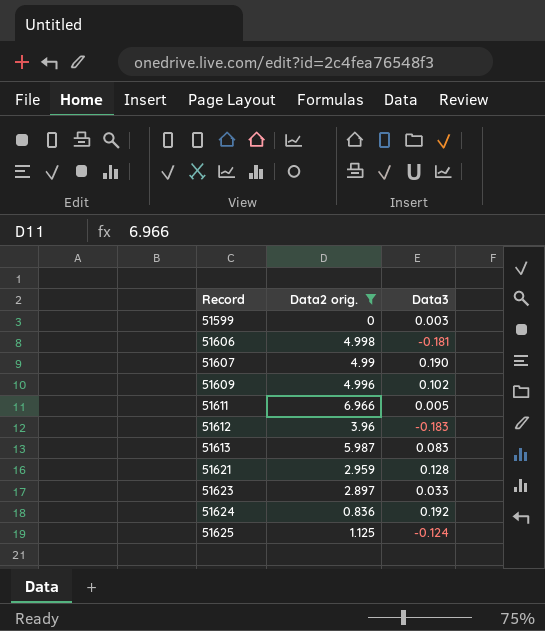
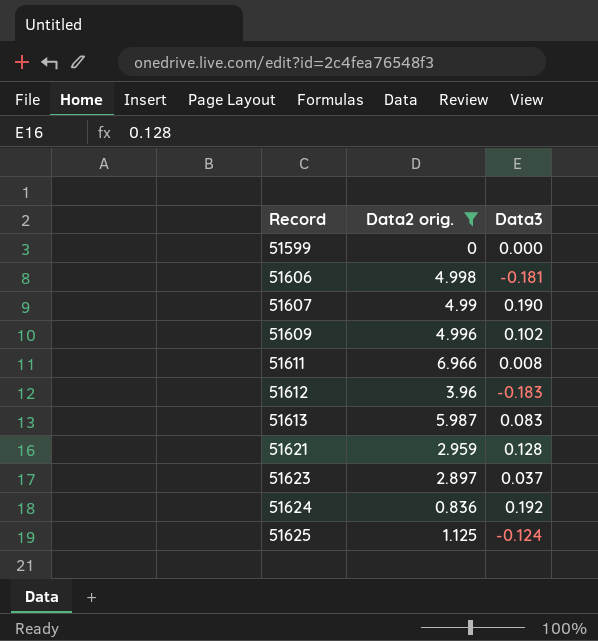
51599 | Data3: 0.003 -> 0.000
51611 | Data3: 0.005 -> 0.008
51623 | Data3: 0.033 -> 0.037

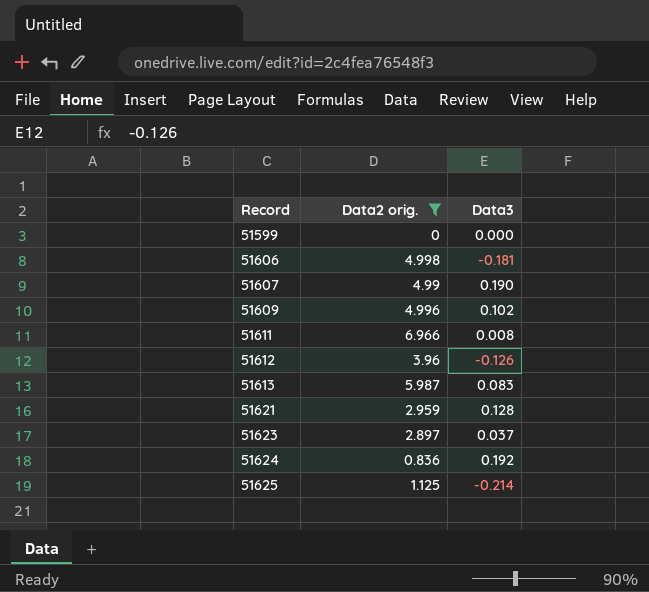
51612 | Data3: -0.183 -> -0.126
51625 | Data3: -0.124 -> -0.214

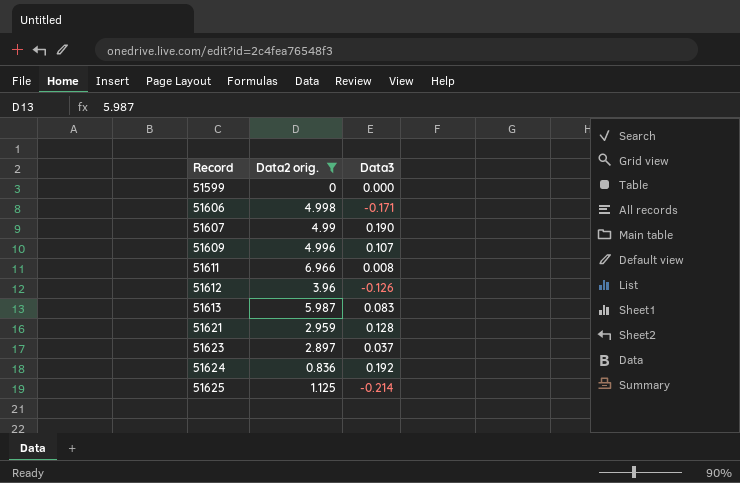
51606 | Data3: -0.181 -> -0.171
51609 | Data3: 0.102 -> 0.107

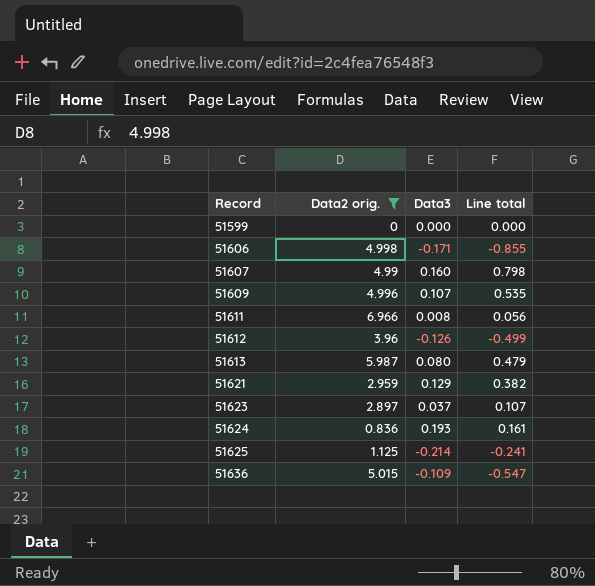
column Line total | formula: none -> [Data2 orig.] * [Data3]
51607 | Data3: 0.190 -> 0.160
51613 | Data3: 0.083 -> 0.080
51621 | Data3: 0.128 -> 0.129
51624 | Data3: 0.192 -> 0.193
row 51636: none -> 5.015 | -0.109 | -0.547

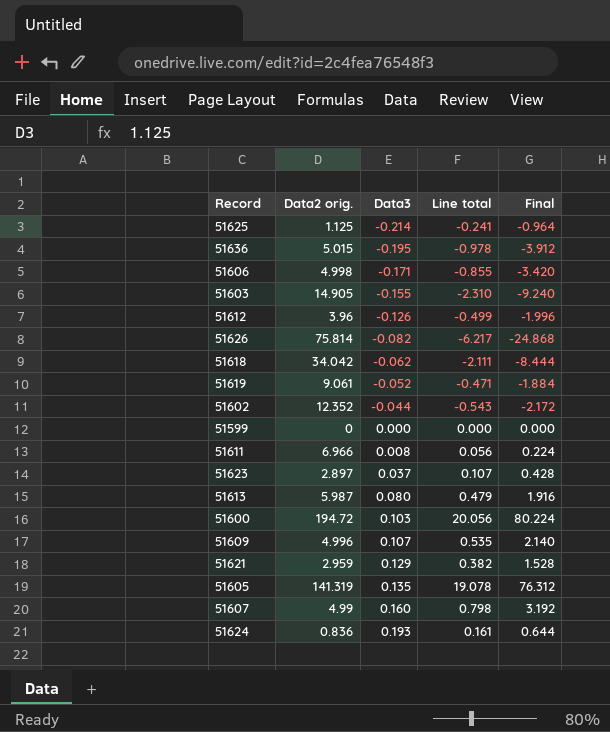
filter: Data2 orig. <= 6.966 -> none
row order: Record ascending -> Data3 ascending
column Final | formula: none -> [Line total] * 4
51636 | Data3: -0.109 -> -0.195
51636 | Line total: -0.547 -> -0.978

